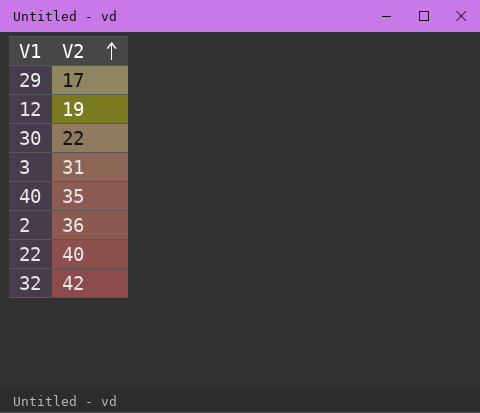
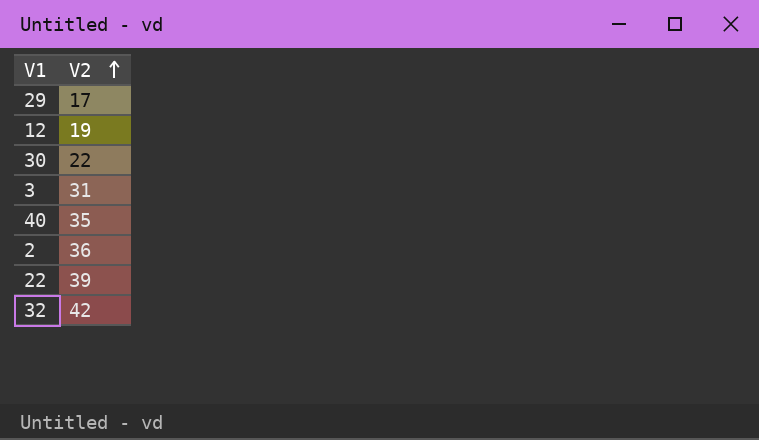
22 | V2: 40 -> 39

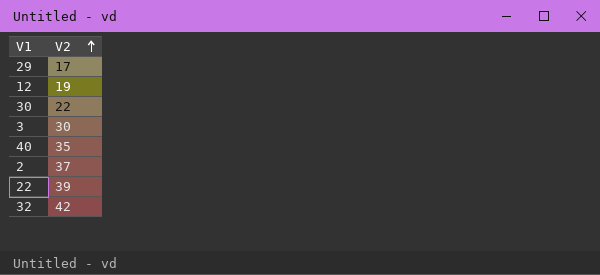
3 | V2: 31 -> 30
2 | V2: 36 -> 37

